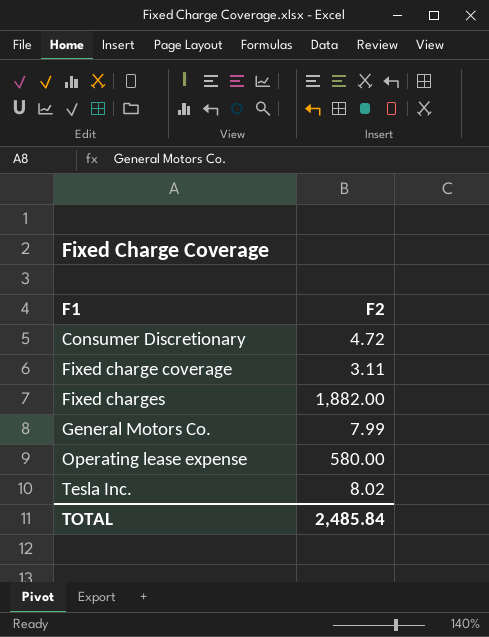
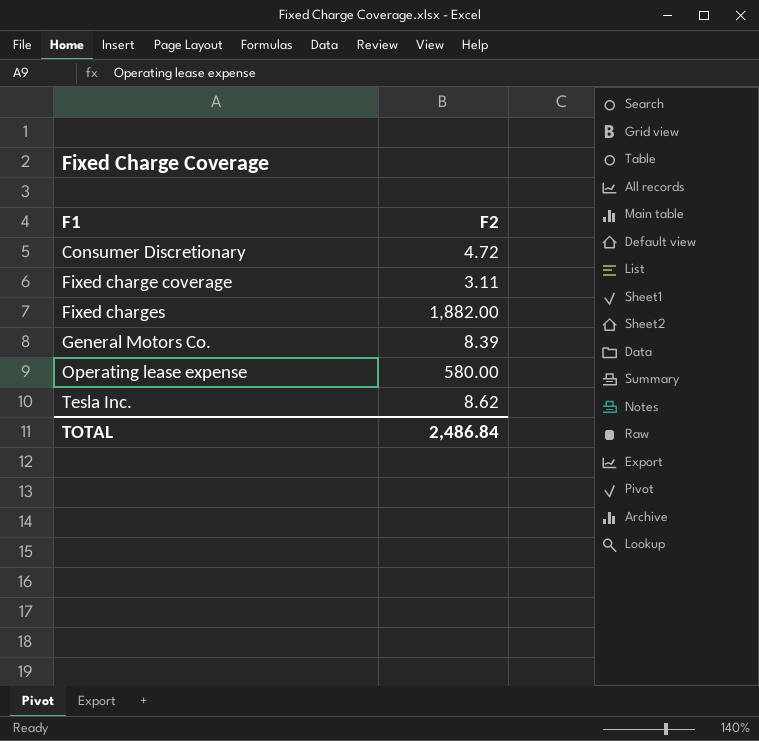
General Motors Co. | F2: 7.99 -> 8.39
Tesla Inc. | F2: 8.02 -> 8.62
TOTAL | F2: 2,485.84 -> 2,486.84

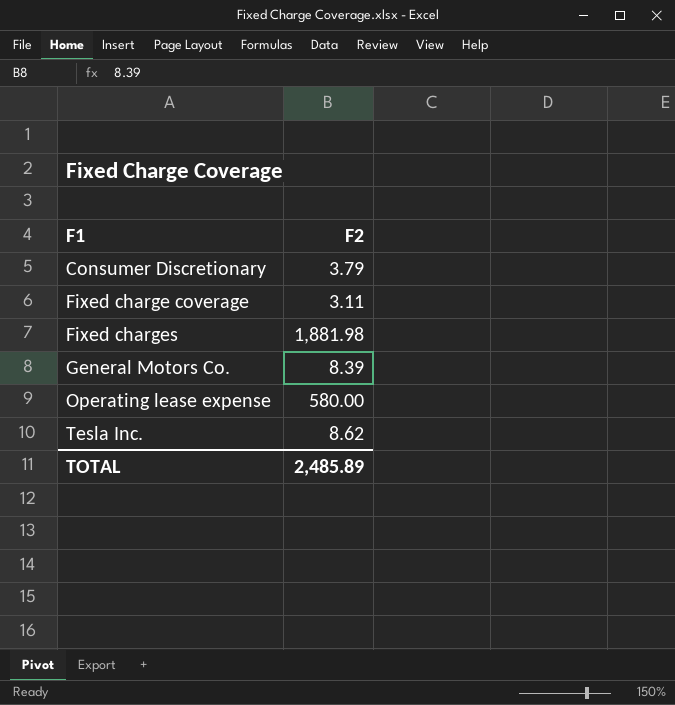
Consumer Discretionary | F2: 4.72 -> 3.79
Fixed charges | F2: 1,882.00 -> 1,881.98
TOTAL | F2: 2,486.84 -> 2,485.89

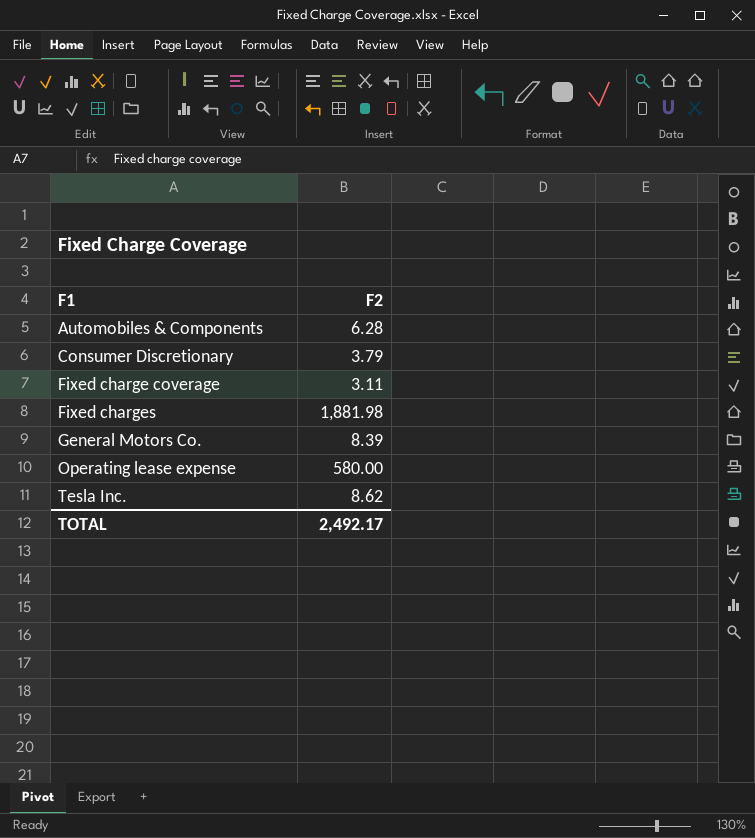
row Automobiles & Components: none -> 6.28
TOTAL | F2: 2,485.89 -> 2,492.17

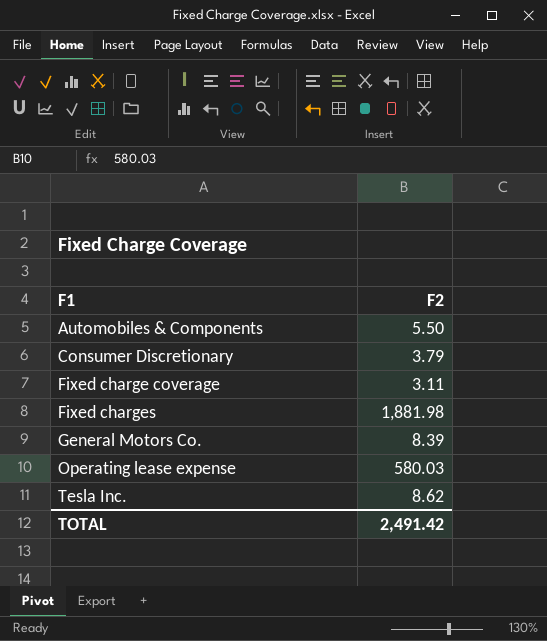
Automobiles & Components | F2: 6.28 -> 5.50
Operating lease expense | F2: 580.00 -> 580.03
TOTAL | F2: 2,492.17 -> 2,491.42

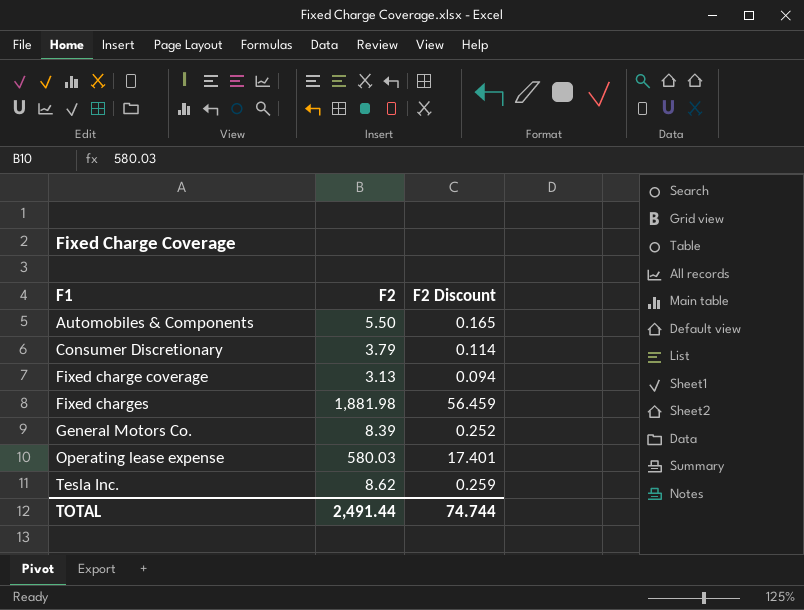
column F2 Discount | formula: none -> [F2] * 0.03
Fixed charge coverage | F2: 3.11 -> 3.13
TOTAL | F2: 2,491.42 -> 2,491.44

